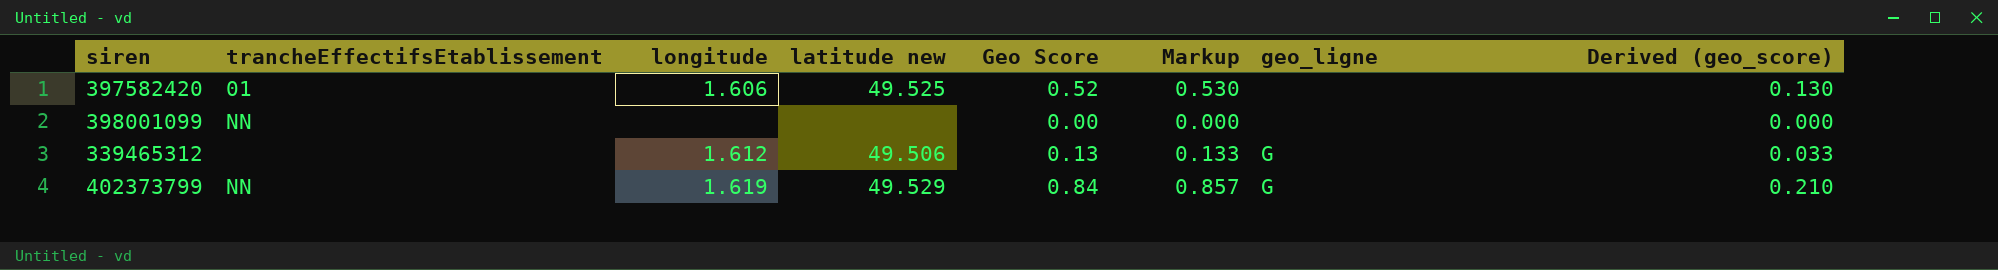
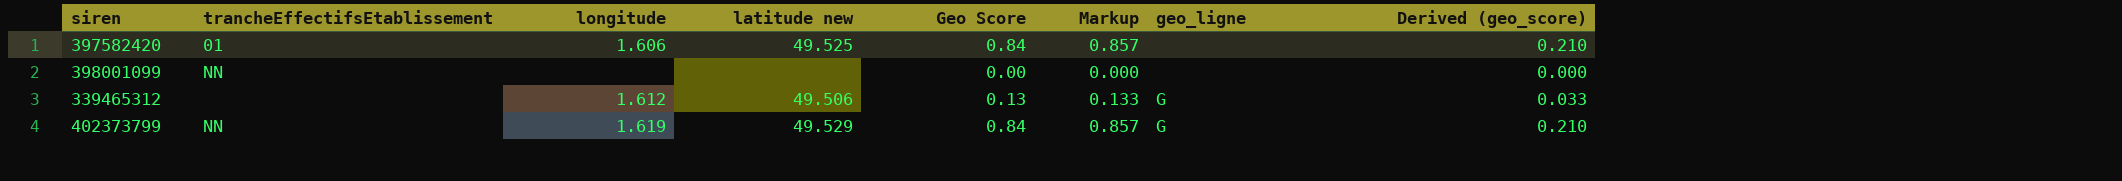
397582420 | Geo Score: 0.52 -> 0.84
397582420 | Markup: 0.530 -> 0.857
397582420 | Derived (geo_score): 0.130 -> 0.210

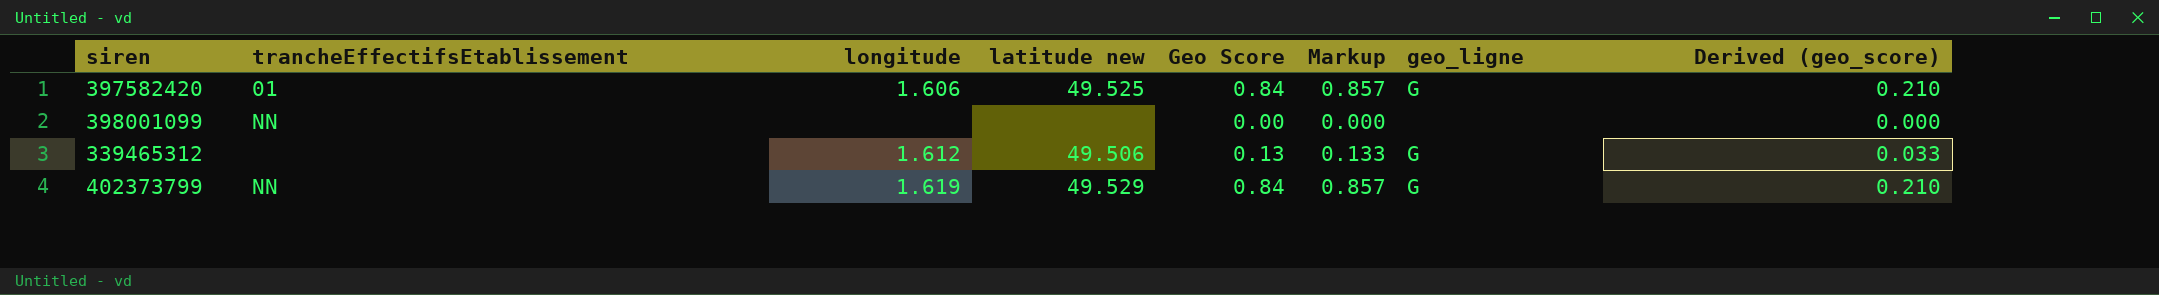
397582420 | geo_ligne: none -> G

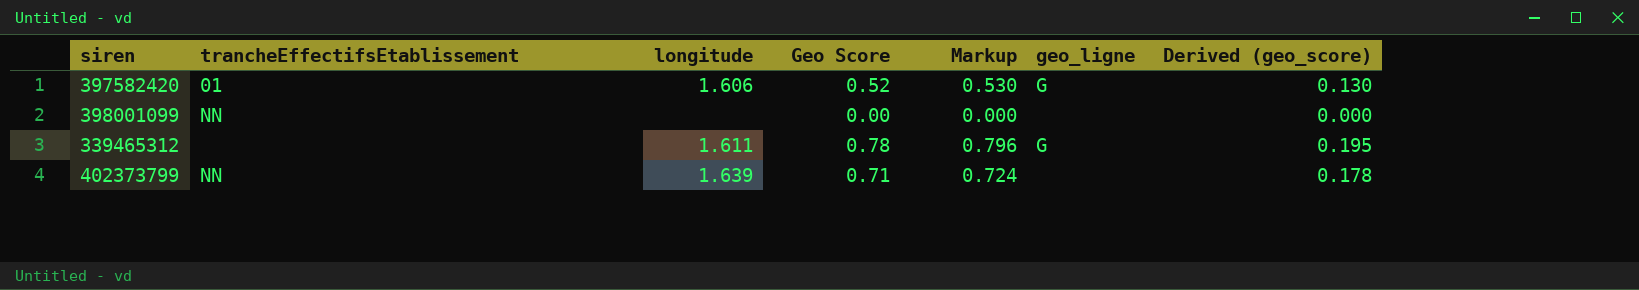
column latitude new | position: 4 -> none
397582420 | Geo Score: 0.84 -> 0.52
397582420 | Markup: 0.857 -> 0.530
397582420 | Derived (geo_score): 0.210 -> 0.130
339465312 | longitude: 1.612 -> 1.611
339465312 | Geo Score: 0.13 -> 0.78
339465312 | Markup: 0.133 -> 0.796
339465312 | Derived (geo_score): 0.033 -> 0.195
402373799 | longitude: 1.619 -> 1.639
402373799 | Geo Score: 0.84 -> 0.71
402373799 | Markup: 0.857 -> 0.724
402373799 | geo_ligne: G -> none
402373799 | Derived (geo_score): 0.210 -> 0.178

